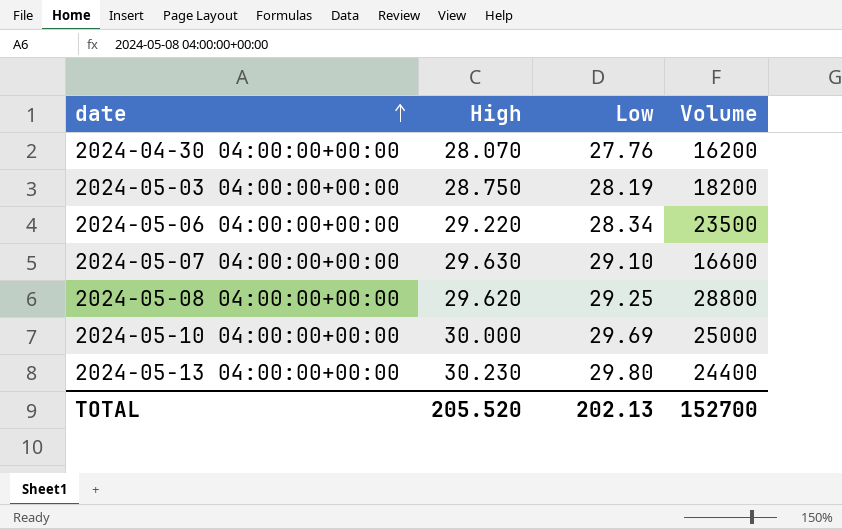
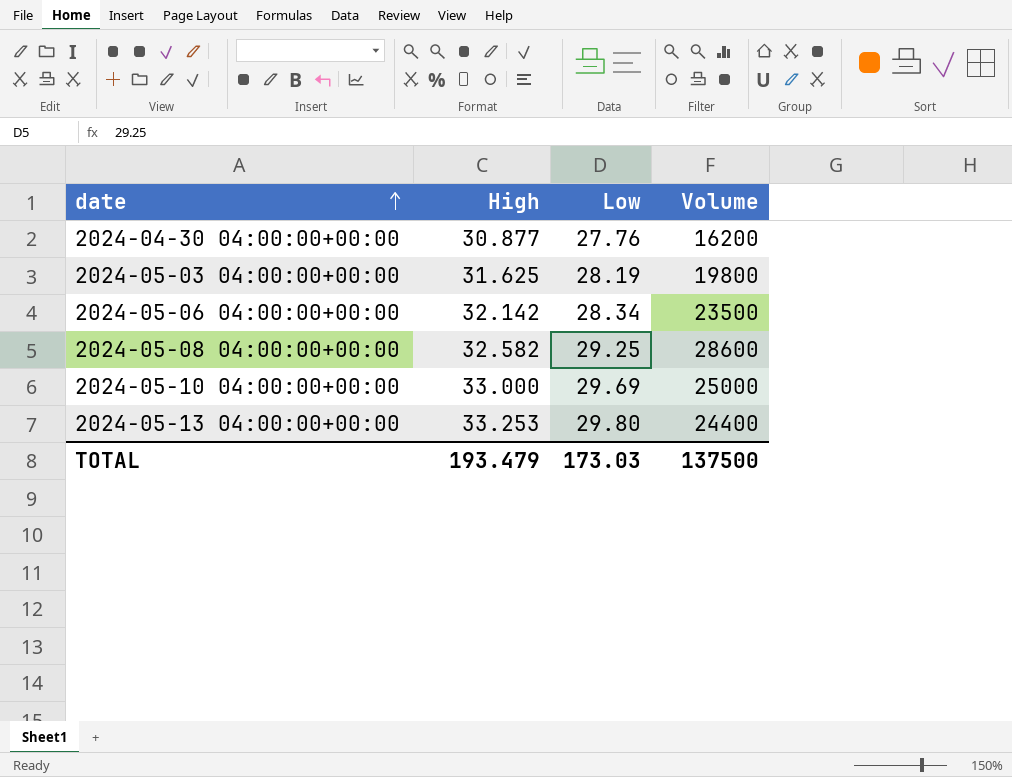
row 2024-05-07 04:00:00+00:00: 29.630 | 29.10 | 16600 -> none
2024-04-30 04:00:00+00:00 | High: 28.070 -> 30.877
2024-05-03 04:00:00+00:00 | High: 28.750 -> 31.625
2024-05-03 04:00:00+00:00 | Volume: 18200 -> 19800
2024-05-06 04:00:00+00:00 | High: 29.220 -> 32.142
2024-05-08 04:00:00+00:00 | High: 29.620 -> 32.582
2024-05-08 04:00:00+00:00 | Volume: 28800 -> 28600
2024-05-10 04:00:00+00:00 | High: 30.000 -> 33.000
2024-05-13 04:00:00+00:00 | High: 30.230 -> 33.253
TOTAL | High: 205.520 -> 193.479
TOTAL | Low: 202.13 -> 173.03
TOTAL | Volume: 152700 -> 137500

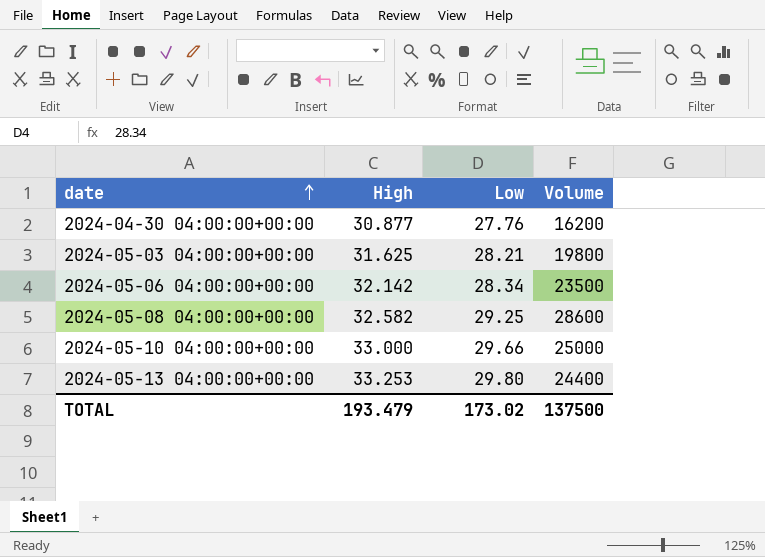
2024-05-03 04:00:00+00:00 | Low: 28.19 -> 28.21
2024-05-10 04:00:00+00:00 | Low: 29.69 -> 29.66
TOTAL | Low: 173.03 -> 173.02

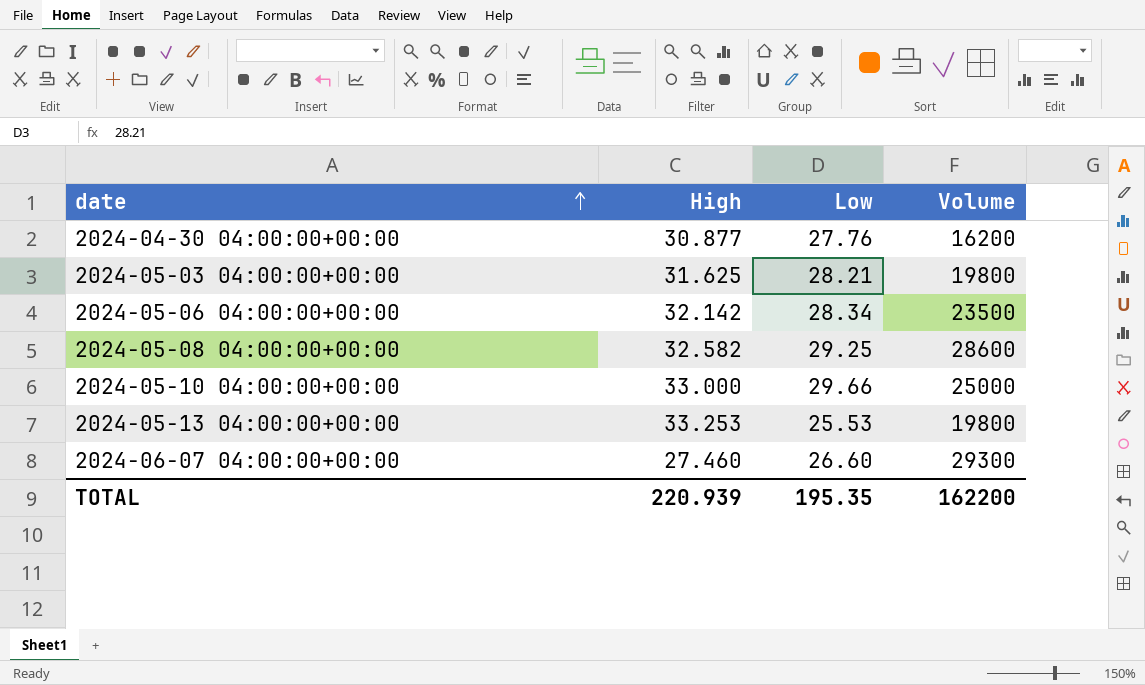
2024-05-13 04:00:00+00:00 | Low: 29.80 -> 25.53
2024-05-13 04:00:00+00:00 | Volume: 24400 -> 19800
row 2024-06-07 04:00:00+00:00: none -> 27.460 | 26.60 | 29300
TOTAL | High: 193.479 -> 220.939
TOTAL | Low: 173.02 -> 195.35
TOTAL | Volume: 137500 -> 162200

